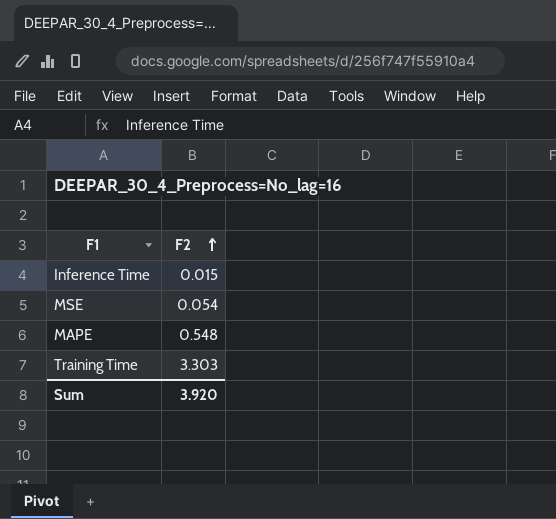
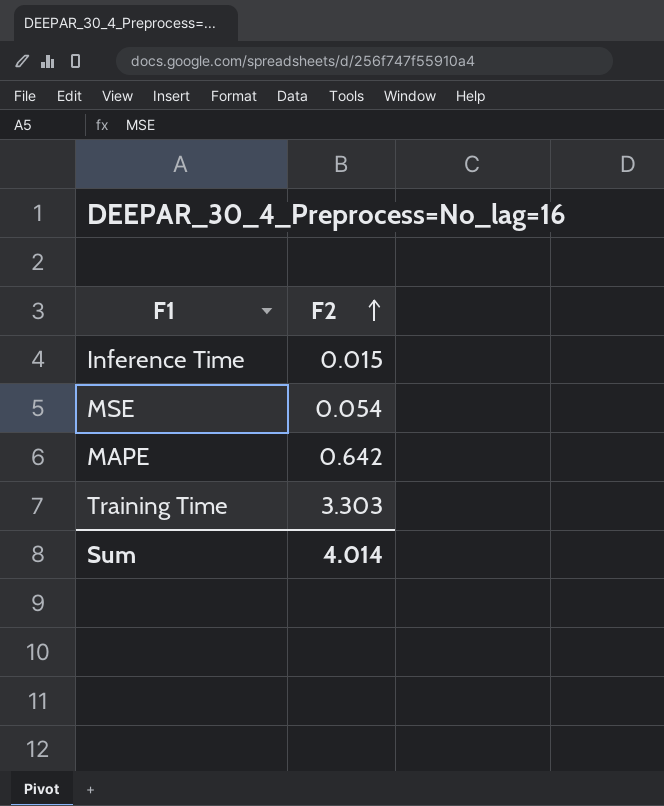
MAPE | F2: 0.548 -> 0.642
Sum | F2: 3.920 -> 4.014

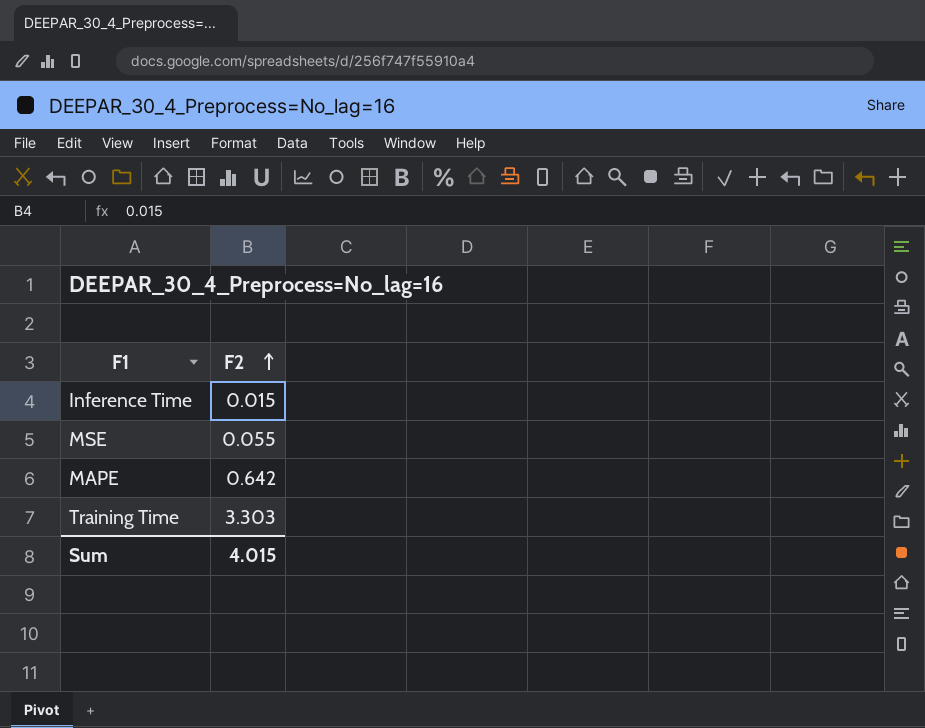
MSE | F2: 0.054 -> 0.055
Sum | F2: 4.014 -> 4.015

